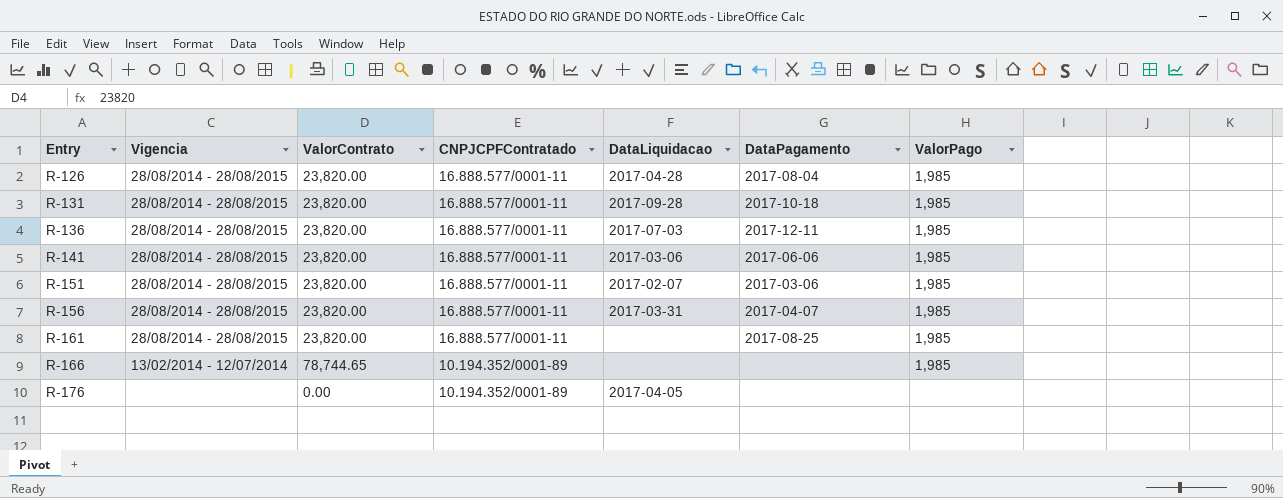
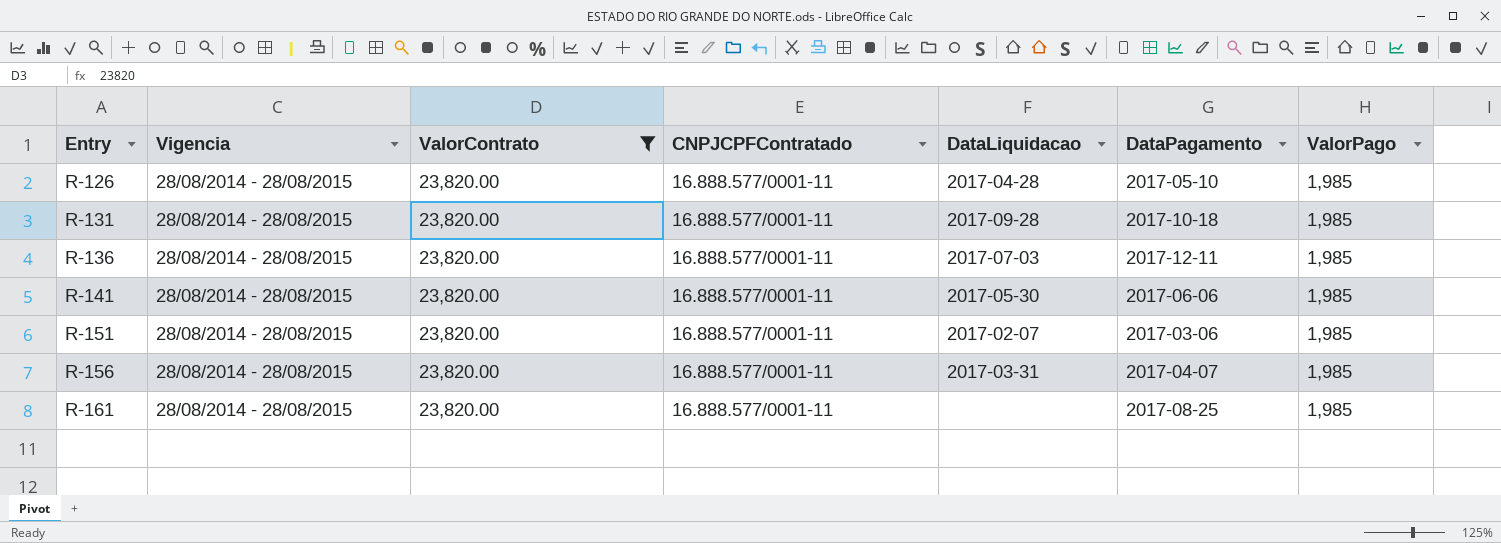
filter: none -> ValorContrato = 23,820.00
R-126 | DataPagamento: 2017-08-04 -> 2017-05-10
R-141 | DataLiquidacao: 2017-03-06 -> 2017-05-30

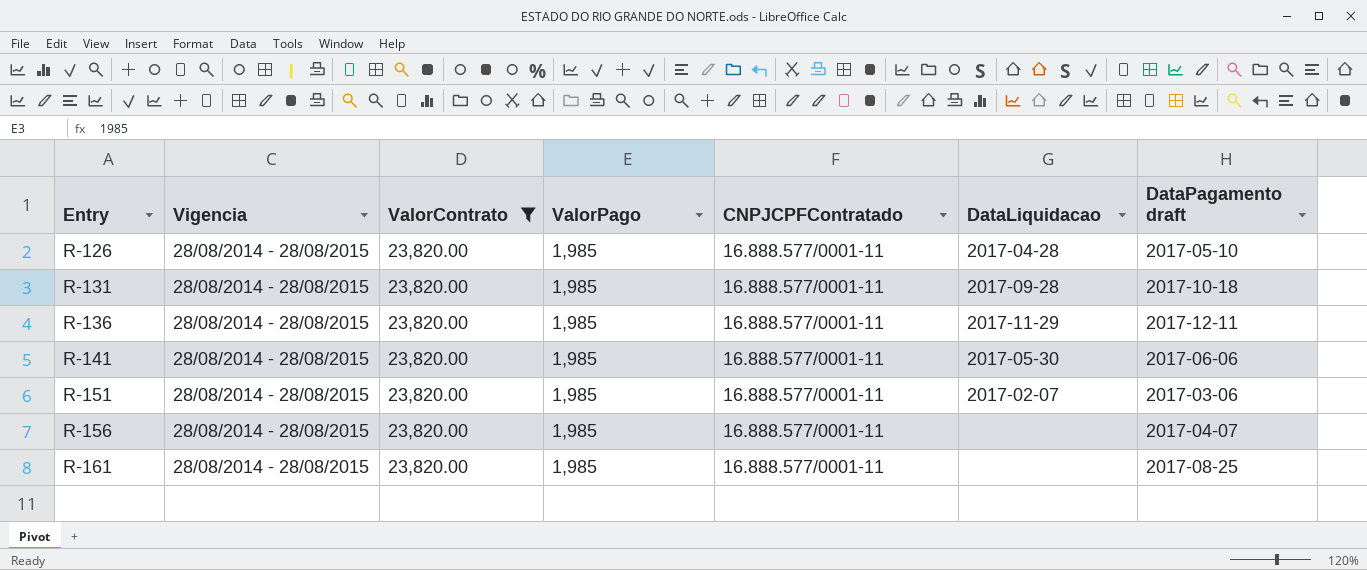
column ValorPago | position: 7 -> 4
column name: DataPagamento -> DataPagamento draft
R-136 | DataLiquidacao: 2017-07-03 -> 2017-11-29
R-156 | DataLiquidacao: 2017-03-31 -> none

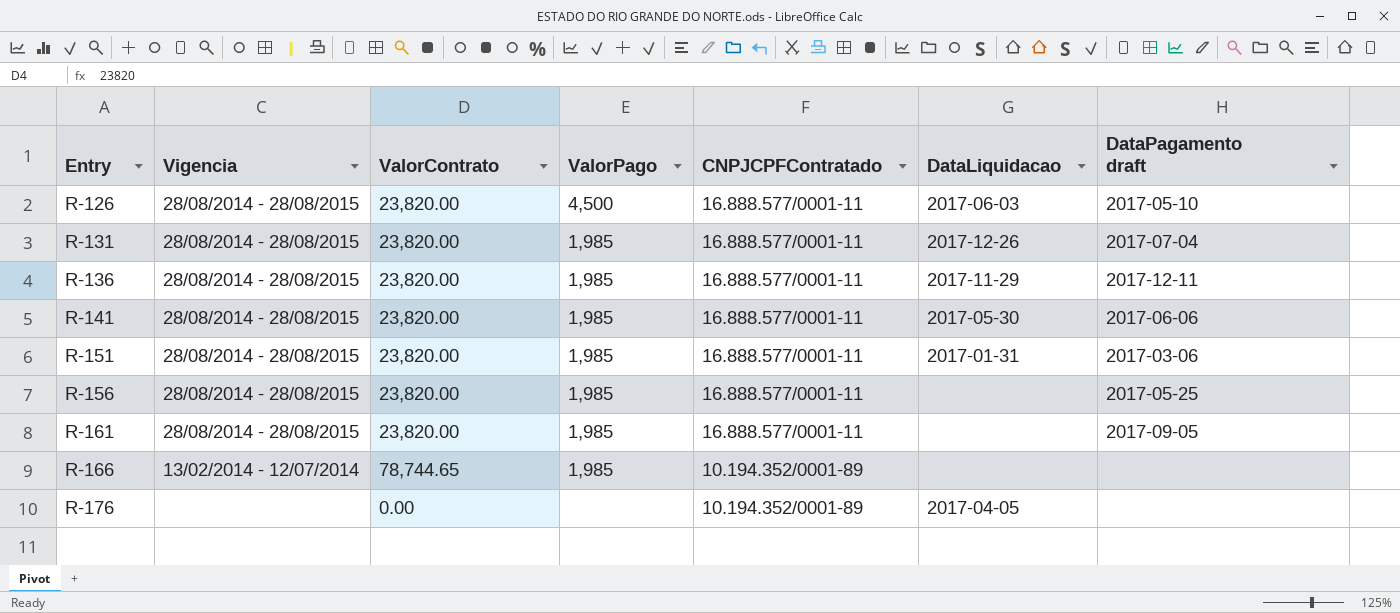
filter: ValorContrato = 23,820.00 -> none
R-126 | ValorPago: 1,985 -> 4,500
R-126 | DataLiquidacao: 2017-04-28 -> 2017-06-03
R-131 | DataLiquidacao: 2017-09-28 -> 2017-12-26
R-131 | DataPagamento draft: 2017-10-18 -> 2017-07-04
R-151 | DataLiquidacao: 2017-02-07 -> 2017-01-31
R-156 | DataPagamento draft: 2017-04-07 -> 2017-05-25
R-161 | DataPagamento draft: 2017-08-25 -> 2017-09-05

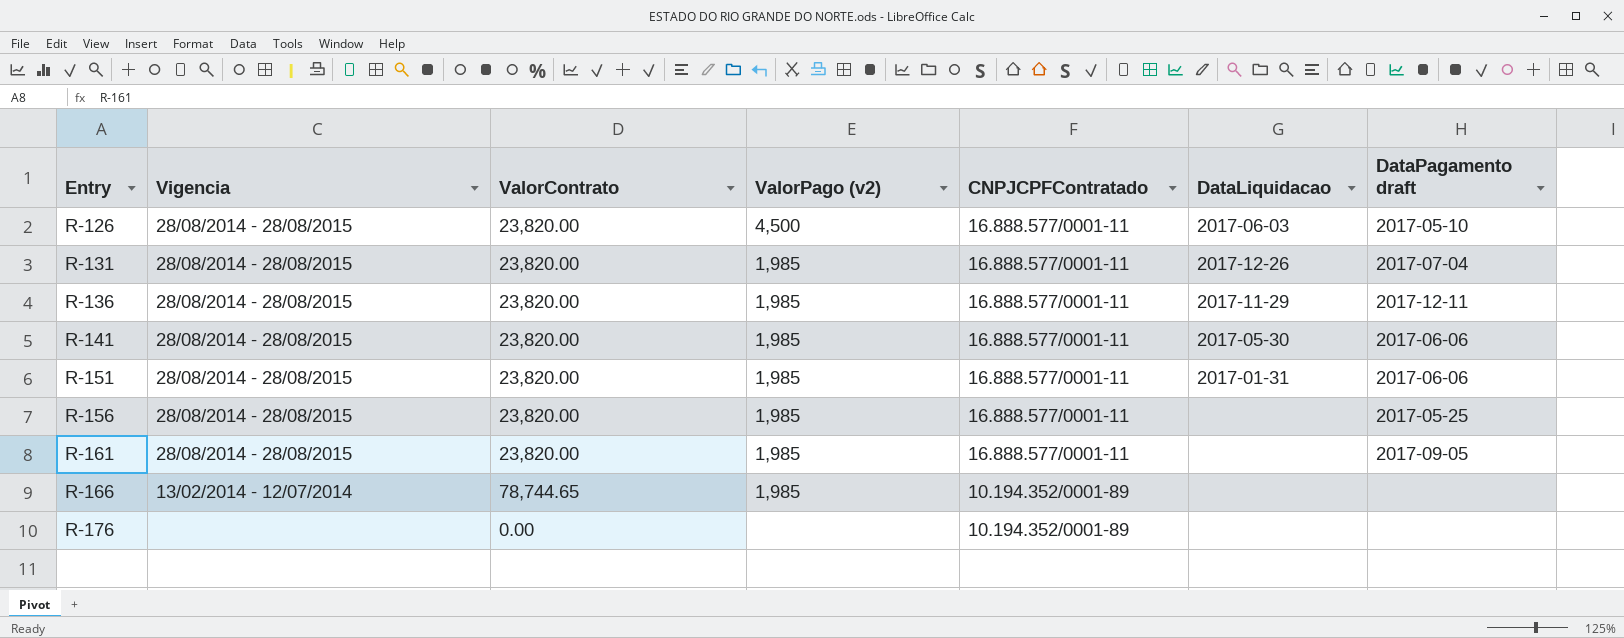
column name: ValorPago -> ValorPago (v2)
R-151 | DataPagamento draft: 2017-03-06 -> 2017-06-06
R-176 | DataLiquidacao: 2017-04-05 -> none

